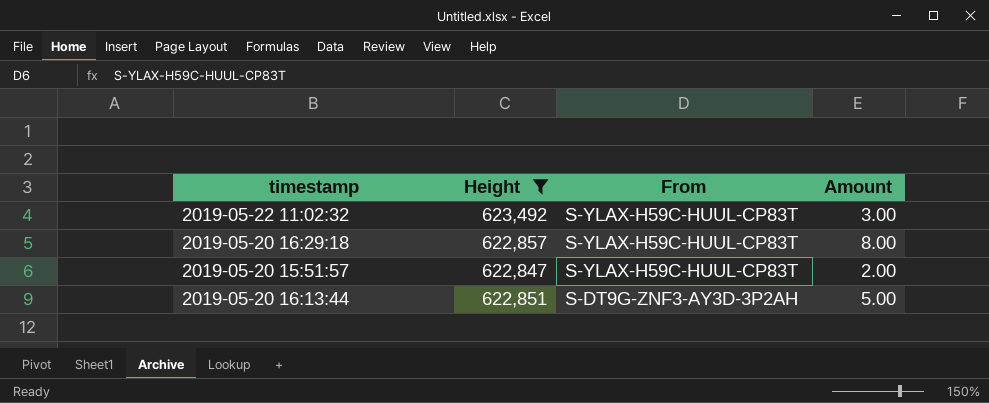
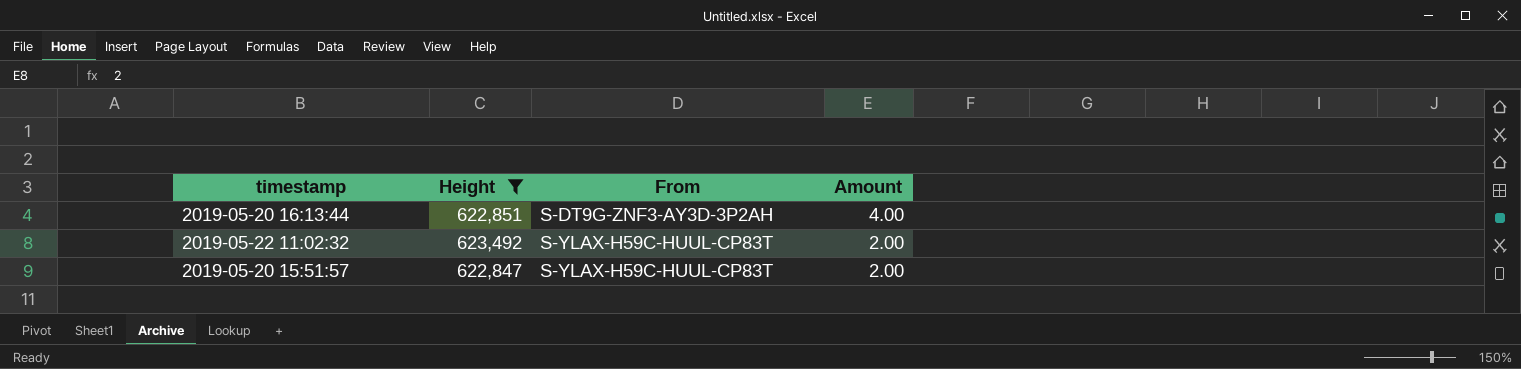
row order: From descending -> From ascending
row 2019-05-20 16:29:18: 622,857 | S-YLAX-H59C-HUUL-CP83T | 8.00 -> none
2019-05-20 16:13:44 | Amount: 5.00 -> 4.00
2019-05-22 11:02:32 | Amount: 3.00 -> 2.00

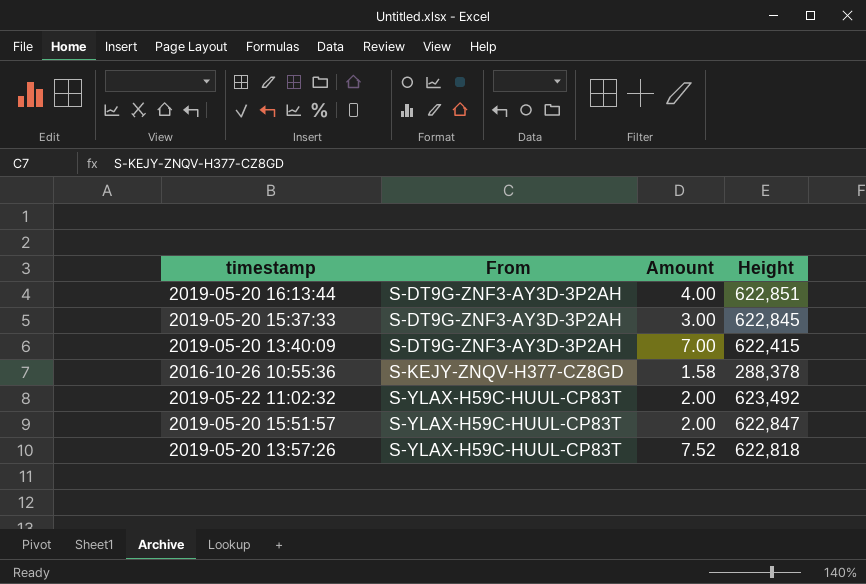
filter: Height >= 622,847 -> none
column Height | position: 2 -> 4

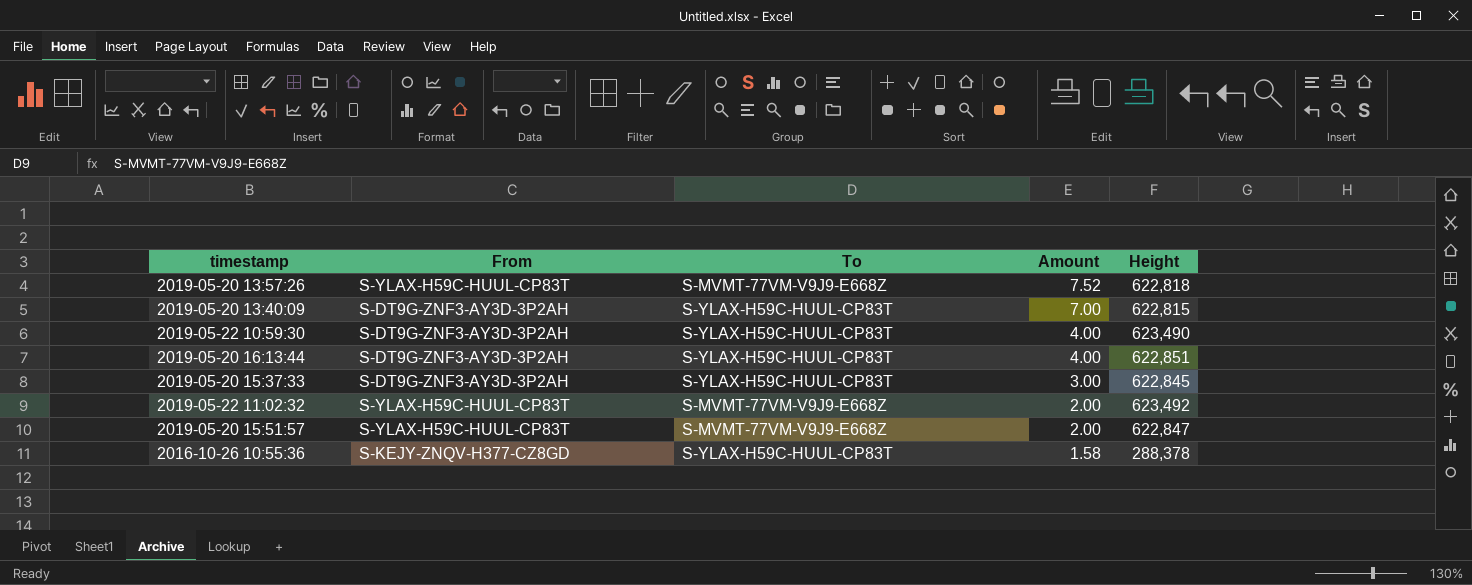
row order: From ascending -> Amount descending
column To | position: none -> 3
2019-05-20 13:40:09 | Height: 622,415 -> 622,815
row 2019-05-22 10:59:30: none -> S-DT9G-ZNF3-AY3D-3P2AH | S-YLAX-H59C-HUUL-CP83T | 4.00 | 623,490

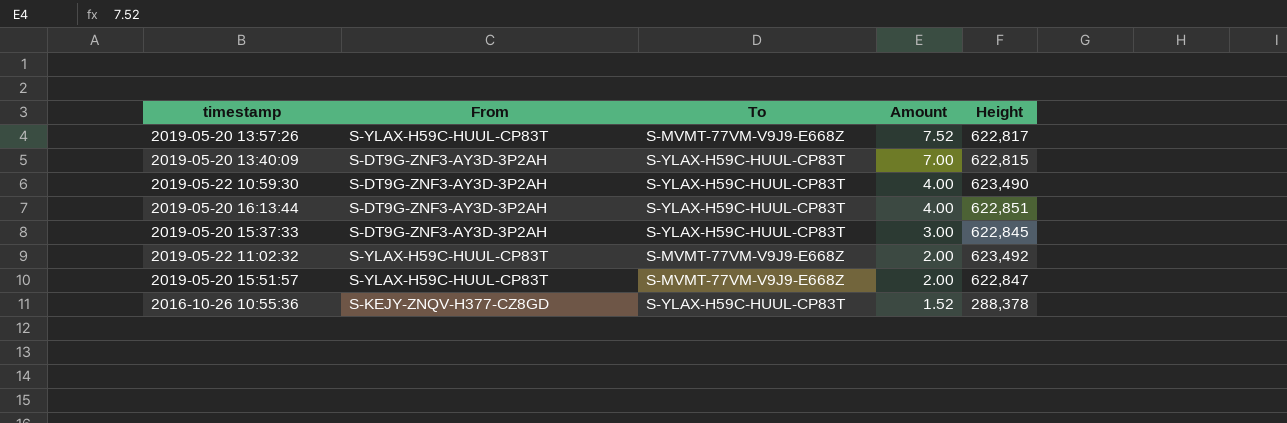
2019-05-20 13:57:26 | Height: 622,818 -> 622,817
2016-10-26 10:55:36 | Amount: 1.58 -> 1.52

